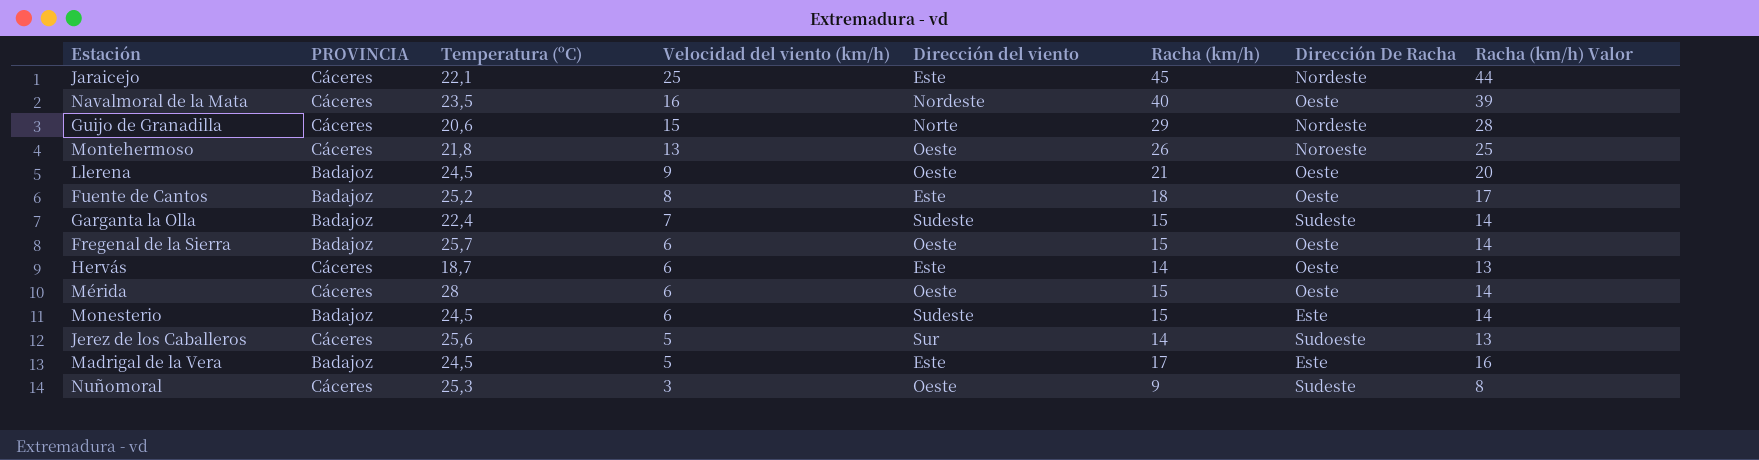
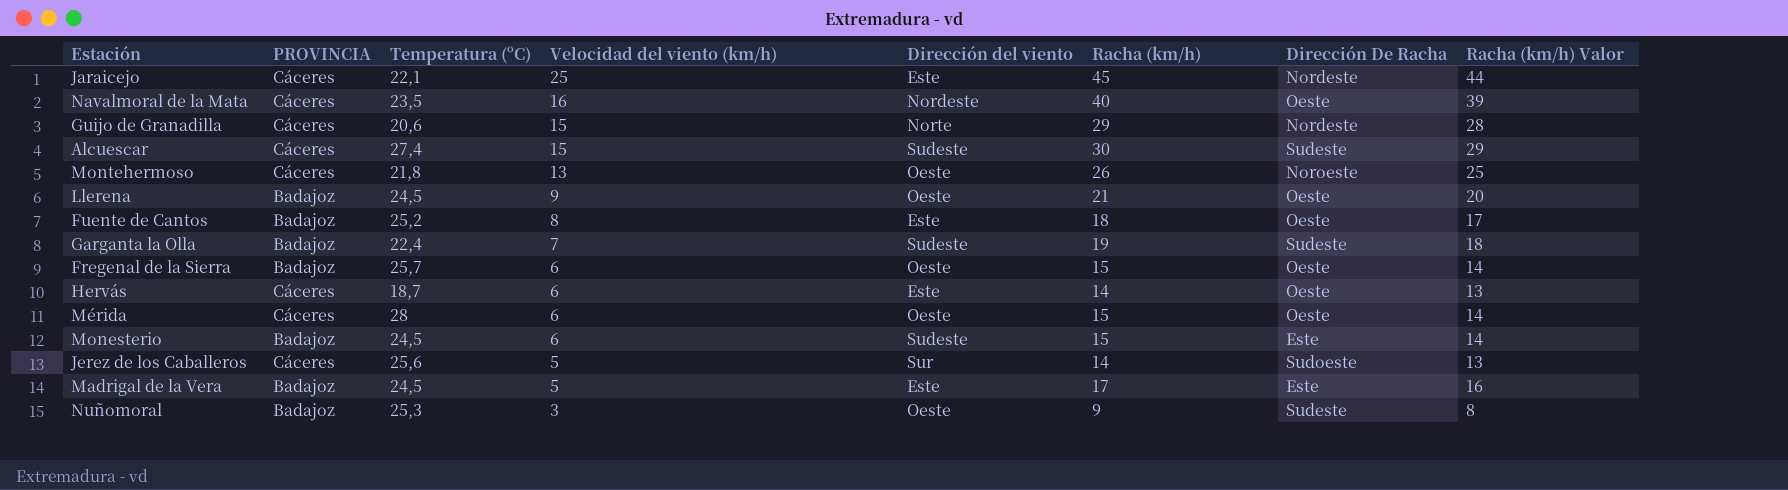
row Alcuescar: none -> Cáceres | 27,4 | 15 | Sudeste | 30 | Sudeste | 29
Garganta la Olla | Racha (km/h): 15 -> 19
Garganta la Olla | Racha (km/h) Valor: 14 -> 18
Nuñomoral | PROVINCIA: Cáceres -> Badajoz

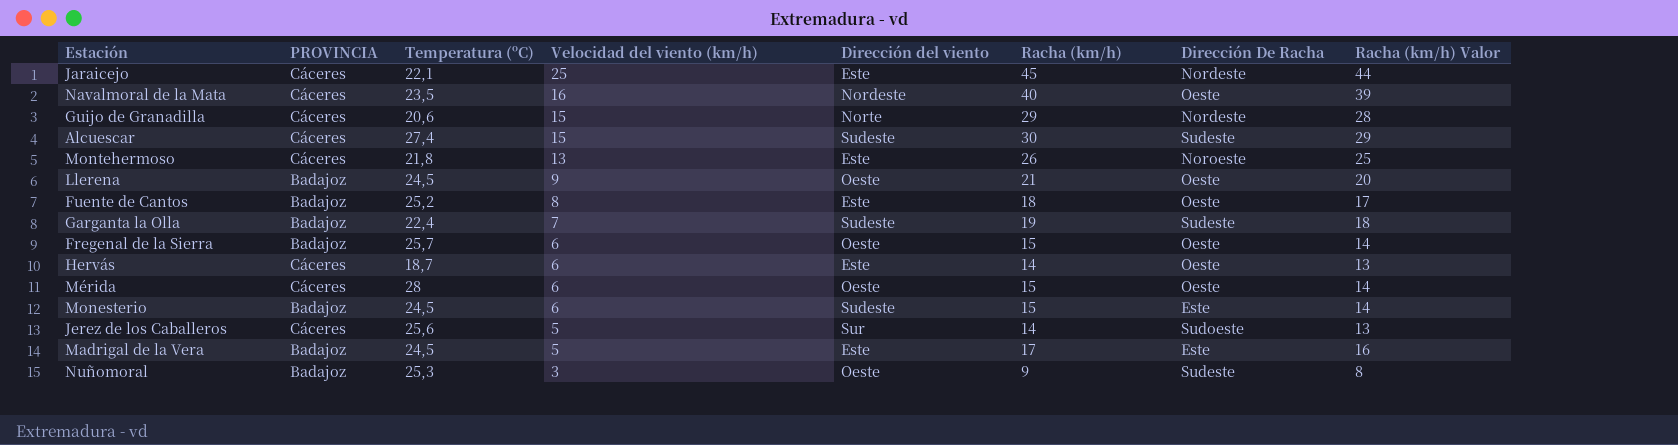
Montehermoso | Dirección del viento: Oeste -> Este

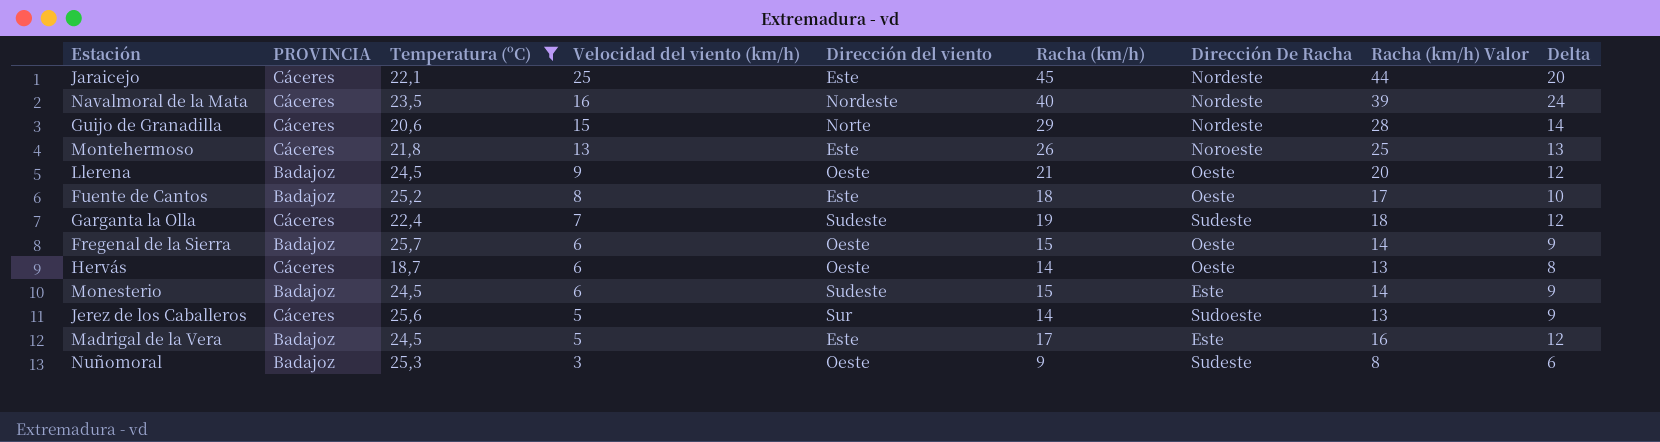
filter: none -> Temperatura (ºC) <= 25,7
column Delta | formula: none -> [Racha (km/h)] - [Velocidad del viento (km/h)]
Navalmoral de la Mata | Dirección De Racha: Oeste -> Nordeste
Garganta la Olla | PROVINCIA: Badajoz -> Cáceres
Hervás | Dirección del viento: Este -> Oeste

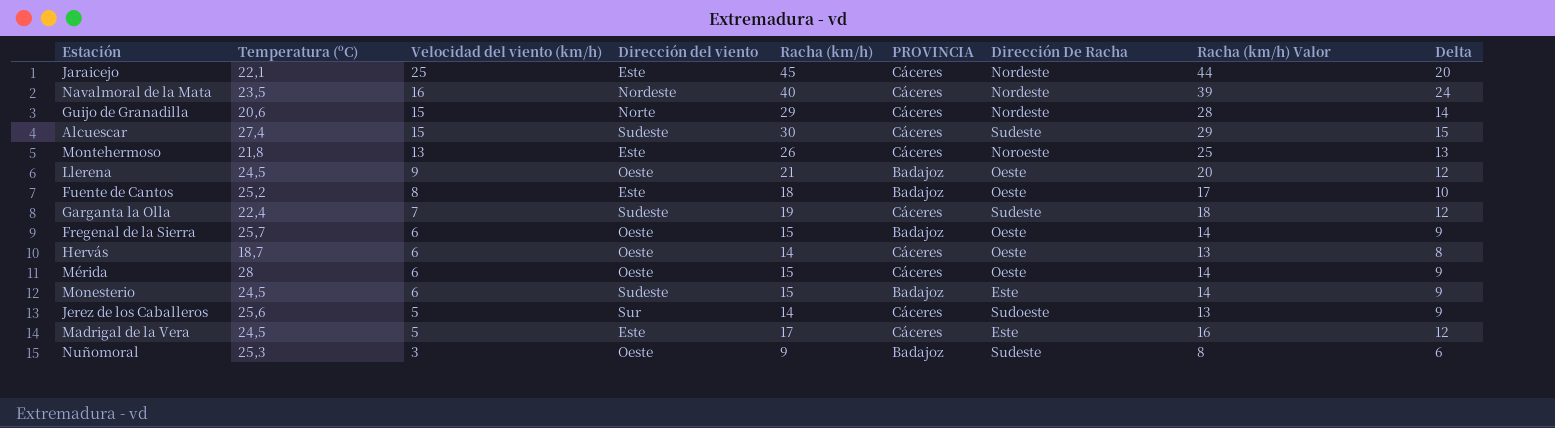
filter: Temperatura (ºC) <= 25,7 -> none
column PROVINCIA | position: 2 -> 6
Madrigal de la Vera | PROVINCIA: Badajoz -> Cáceres

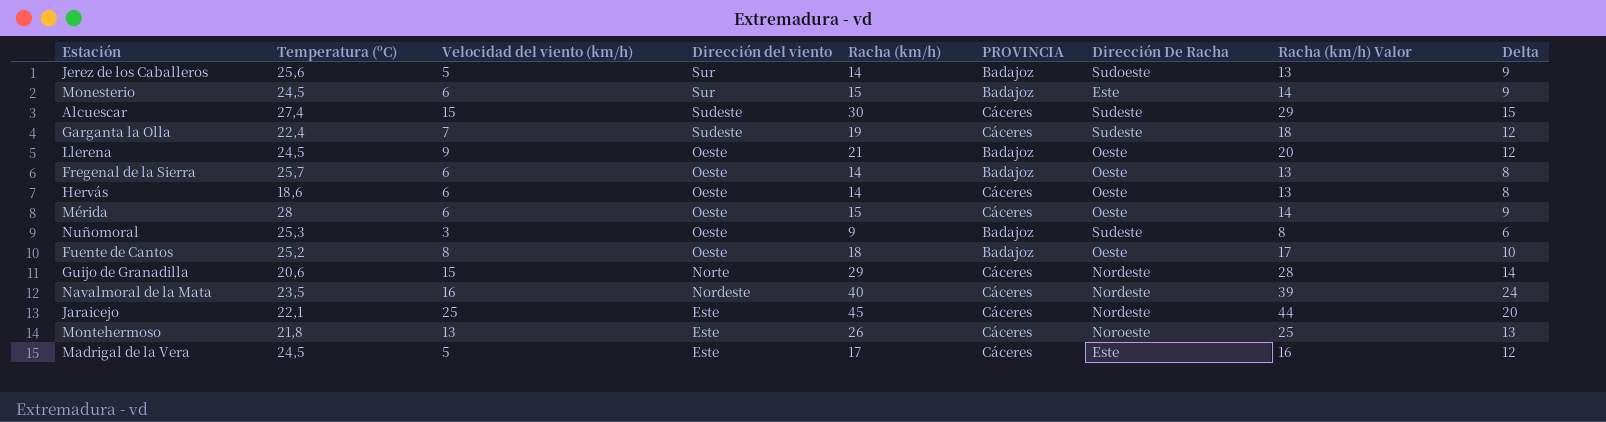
row order: Velocidad del viento (km/h) descending -> Dirección del viento descending
Jerez de los Caballeros | PROVINCIA: Cáceres -> Badajoz
Monesterio | Dirección del viento: Sudeste -> Sur
Fregenal de la Sierra | Racha (km/h): 15 -> 14
Fregenal de la Sierra | Racha (km/h) Valor: 14 -> 13
Fregenal de la Sierra | Delta: 9 -> 8
Hervás | Temperatura (ºC): 18,7 -> 18,6
Fuente de Cantos | Dirección del viento: Este -> Oeste

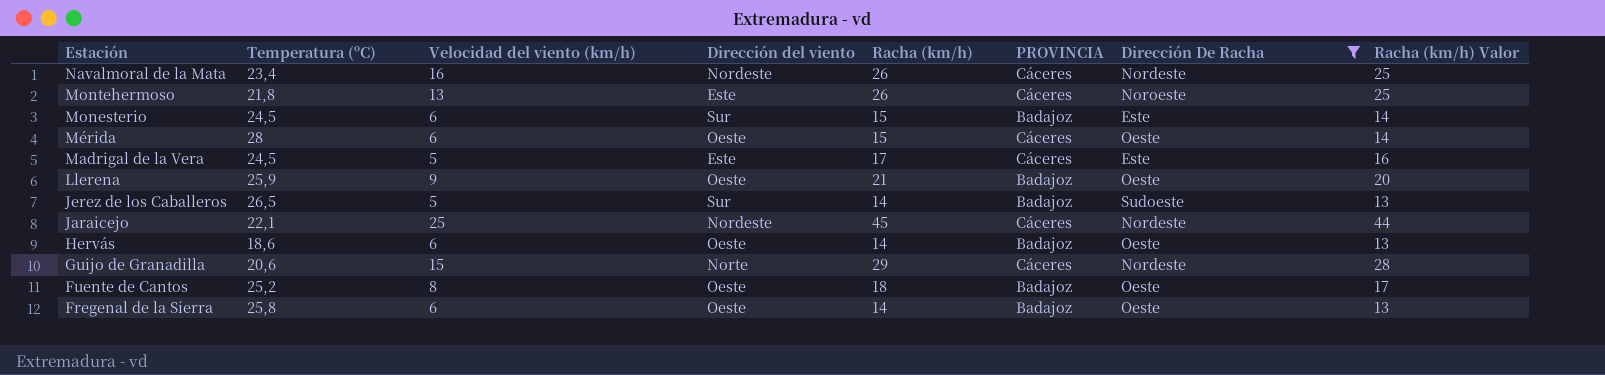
filter: none -> Dirección De Racha != Sudeste
row order: Dirección del viento descending -> Estación descending
column Delta | formula: [Racha (km/h)] - [Velocidad del viento (km/h)] -> none
Navalmoral de la Mata | Temperatura (ºC): 23,5 -> 23,4
Navalmoral de la Mata | Racha (km/h): 40 -> 26
Navalmoral de la Mata | Racha (km/h) Valor: 39 -> 25
Llerena | Temperatura (ºC): 24,5 -> 25,9
Jerez de los Caballeros | Temperatura (ºC): 25,6 -> 26,5
Jaraicejo | Dirección del viento: Este -> Nordeste
Hervás | PROVINCIA: Cáceres -> Badajoz
Fregenal de la Sierra | Temperatura (ºC): 25,7 -> 25,8

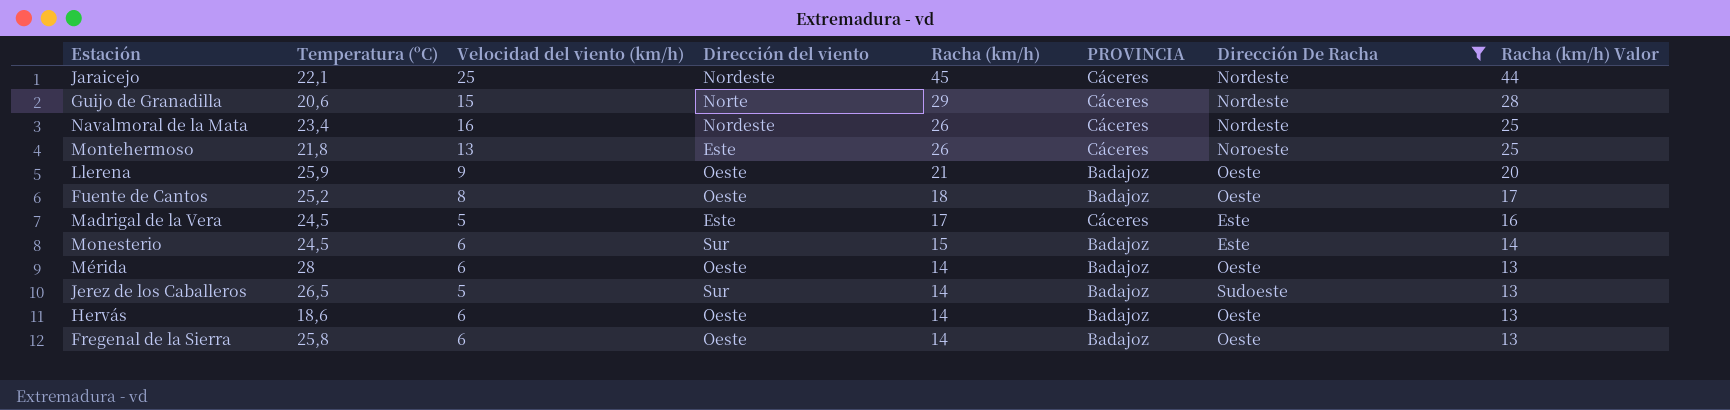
row order: Estación descending -> Racha (km/h) descending
Mérida | Racha (km/h): 15 -> 14
Mérida | PROVINCIA: Cáceres -> Badajoz
Mérida | Racha (km/h) Valor: 14 -> 13

